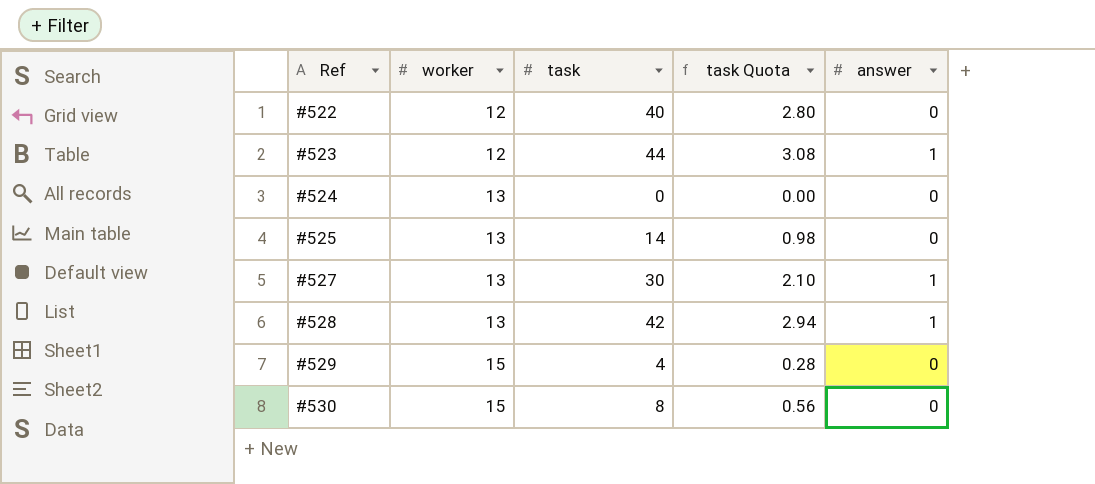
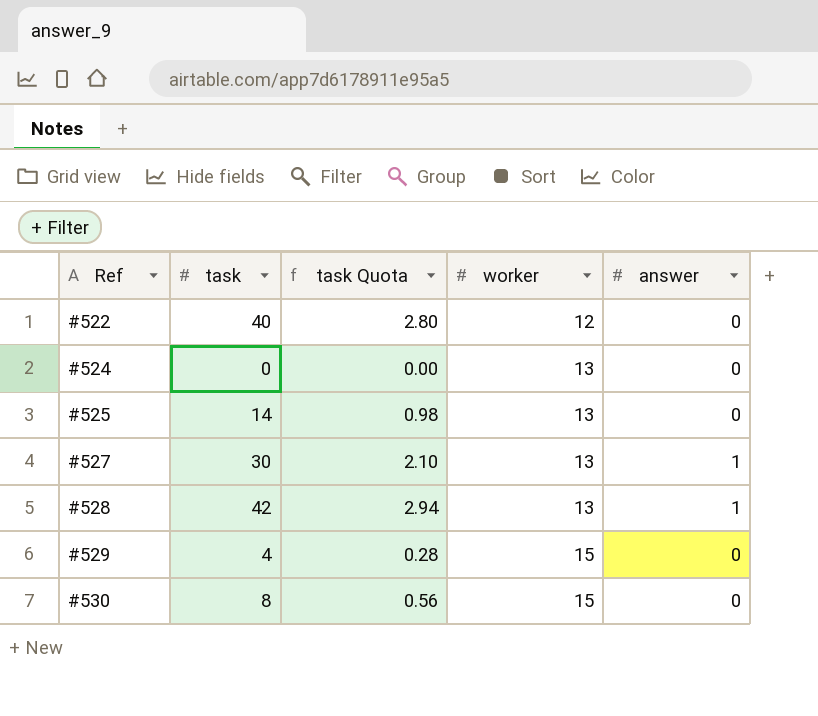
column worker | position: 2 -> 4
row #523: 12 | 44 | 3.08 | 1 -> none

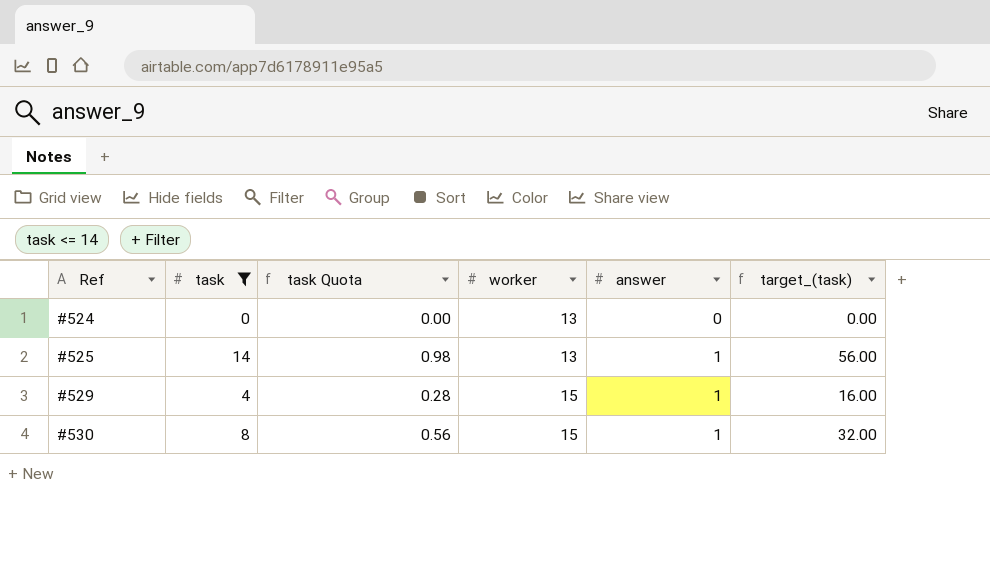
filter: none -> task <= 14
column target_(task) | formula: none -> [task] * 4
#525 | answer: 0 -> 1
#529 | answer: 0 -> 1
#530 | answer: 0 -> 1

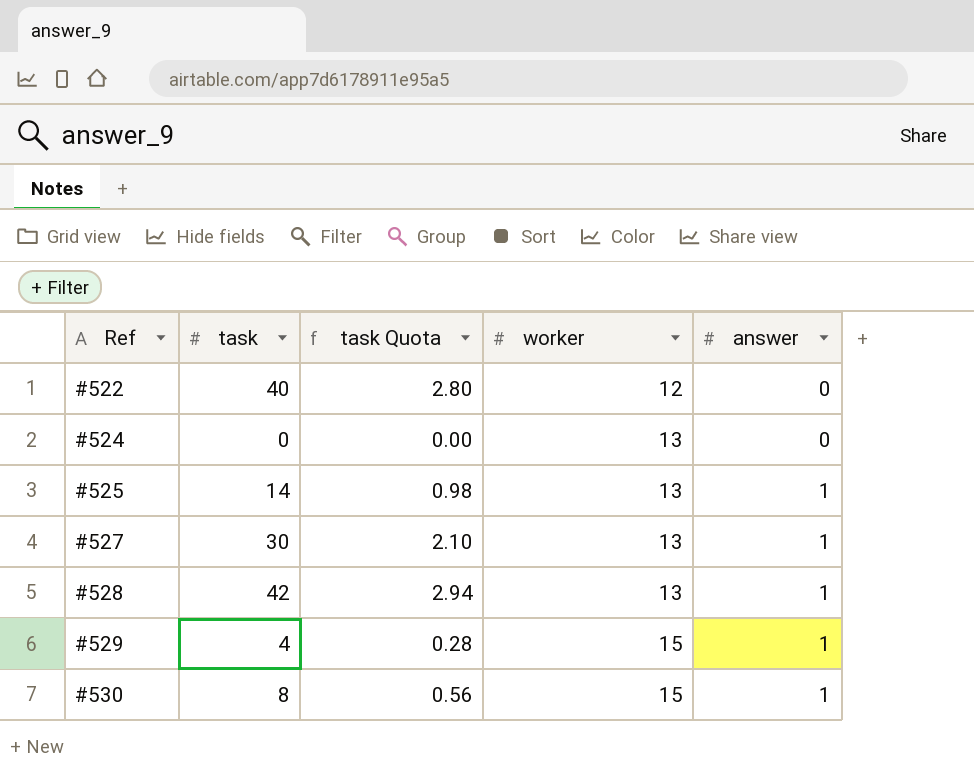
filter: task <= 14 -> none
column target_(task) | formula: [task] * 4 -> none

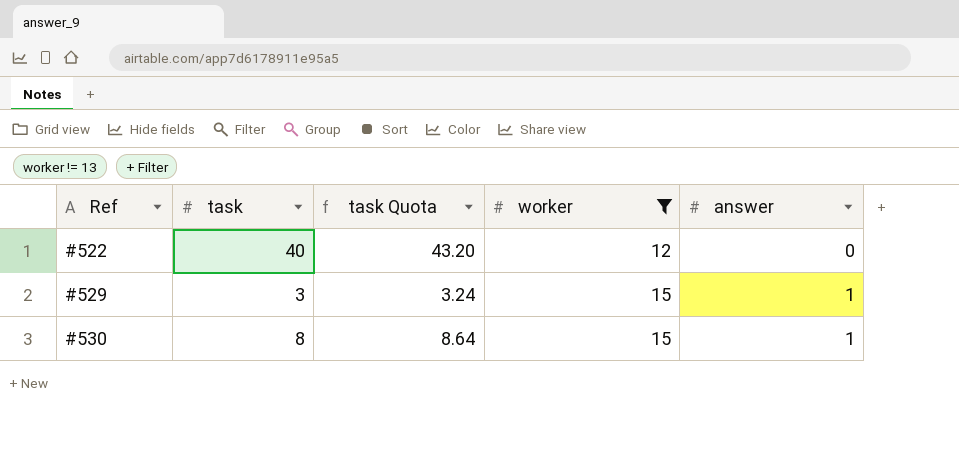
filter: none -> worker != 13
column task Quota | formula: [task] * 0.07 -> [task] * 1.08
#529 | task: 4 -> 3

